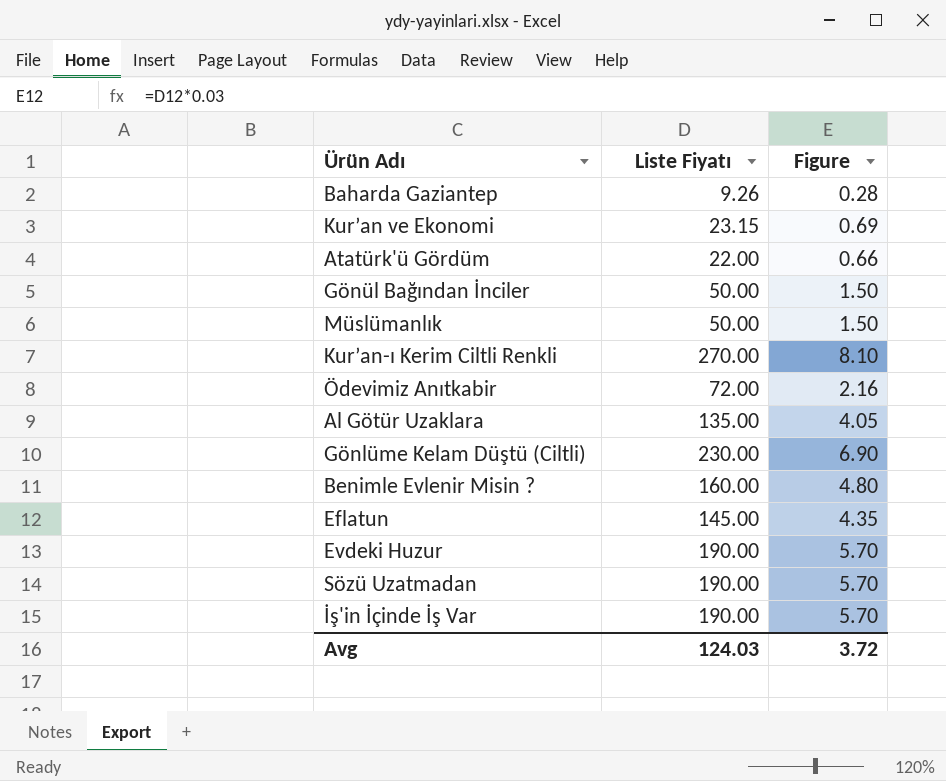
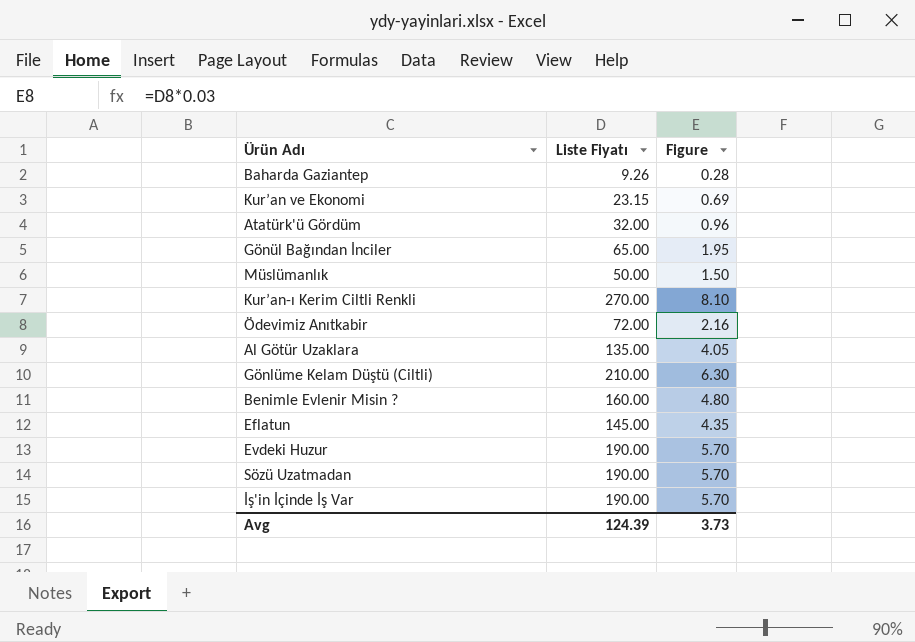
Atatürk'ü Gördüm | Liste Fiyatı: 22.00 -> 32.00
Atatürk'ü Gördüm | Figure: 0.66 -> 0.96
Gönül Bağından İnciler | Liste Fiyatı: 50.00 -> 65.00
Gönül Bağından İnciler | Figure: 1.50 -> 1.95
Gönlüme Kelam Düştü (Ciltli) | Liste Fiyatı: 230.00 -> 210.00
Gönlüme Kelam Düştü (Ciltli) | Figure: 6.90 -> 6.30
Avg | Liste Fiyatı: 124.03 -> 124.39
Avg | Figure: 3.72 -> 3.73

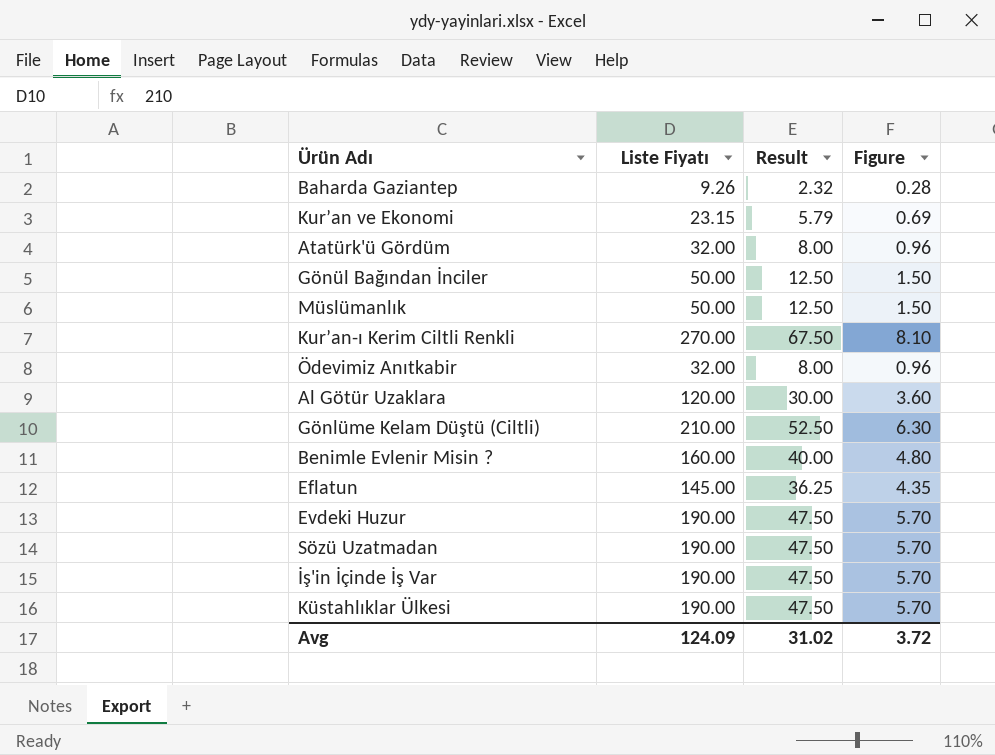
column Result | formula: none -> [Liste Fiyatı] * 0.25
Gönül Bağından İnciler | Liste Fiyatı: 65.00 -> 50.00
Gönül Bağından İnciler | Figure: 1.95 -> 1.50
Ödevimiz Anıtkabir | Liste Fiyatı: 72.00 -> 32.00
Ödevimiz Anıtkabir | Figure: 2.16 -> 0.96
Al Götür Uzaklara | Liste Fiyatı: 135.00 -> 120.00
Al Götür Uzaklara | Figure: 4.05 -> 3.60
row Küstahlıklar Ülkesi: none -> 190.00 | 47.50 | 5.70
Avg | Liste Fiyatı: 124.39 -> 124.09
Avg | Figure: 3.73 -> 3.72

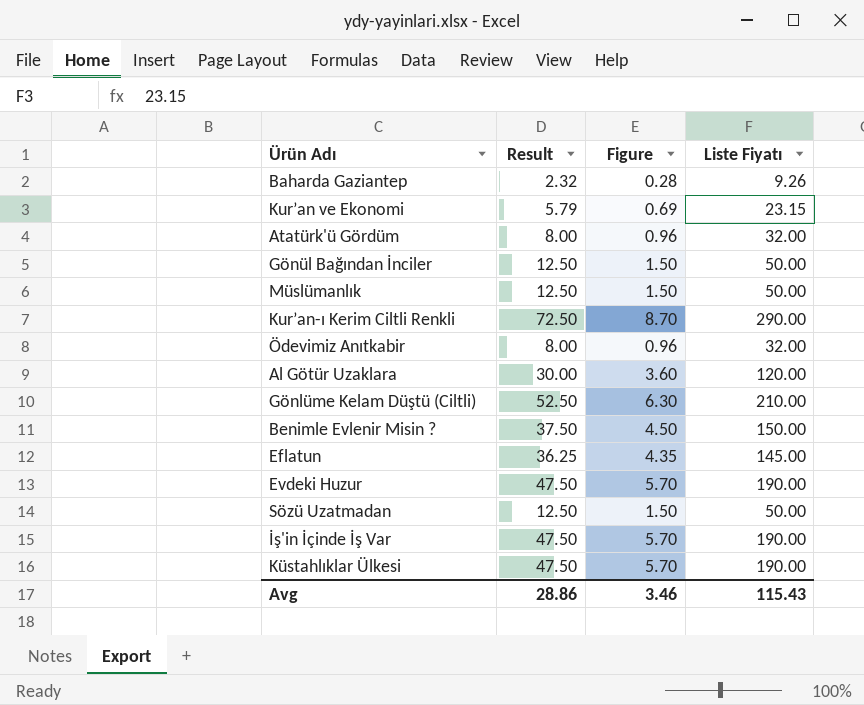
column Liste Fiyatı | position: 2 -> 4
Kur’an-ı Kerim Ciltli Renkli | Result: 67.50 -> 72.50
Kur’an-ı Kerim Ciltli Renkli | Figure: 8.10 -> 8.70
Kur’an-ı Kerim Ciltli Renkli | Liste Fiyatı: 270.00 -> 290.00
Benimle Evlenir Misin ? | Result: 40.00 -> 37.50
Benimle Evlenir Misin ? | Figure: 4.80 -> 4.50
Benimle Evlenir Misin ? | Liste Fiyatı: 160.00 -> 150.00
Sözü Uzatmadan | Result: 47.50 -> 12.50
Sözü Uzatmadan | Figure: 5.70 -> 1.50
Sözü Uzatmadan | Liste Fiyatı: 190.00 -> 50.00
Avg | Result: 31.02 -> 28.86
Avg | Figure: 3.72 -> 3.46
Avg | Liste Fiyatı: 124.09 -> 115.43

